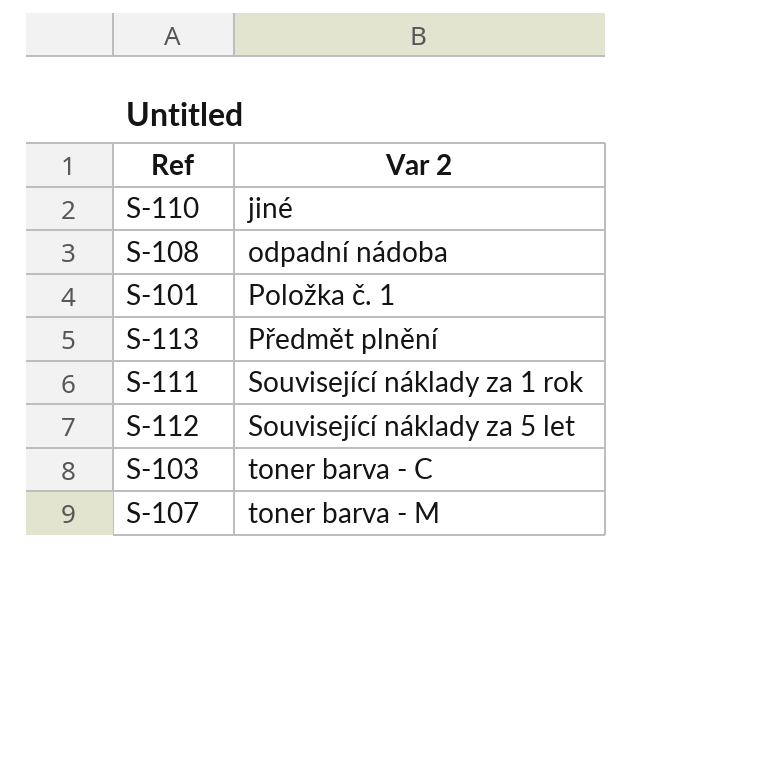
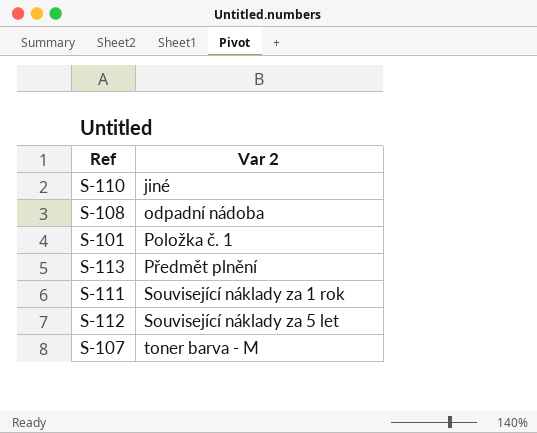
row S-103: toner barva - C -> none

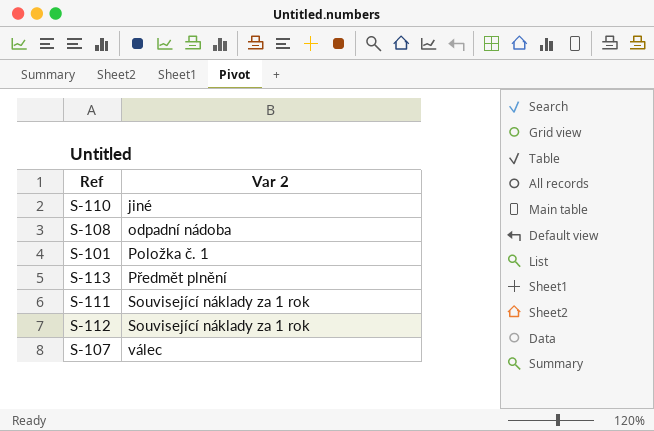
S-112 | Var 2: Související náklady za 5 let -> Související náklady za 1 rok
S-107 | Var 2: toner barva - M -> válec

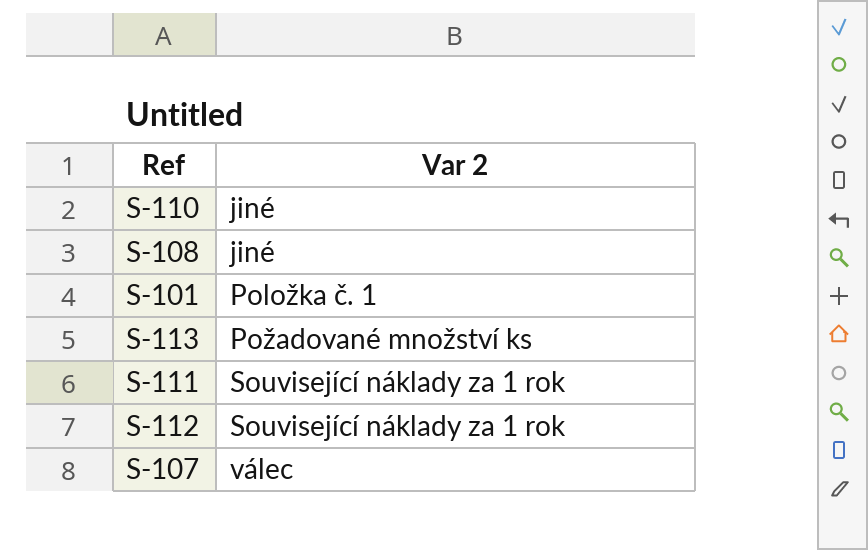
S-108 | Var 2: odpadní nádoba -> jiné
S-113 | Var 2: Předmět plnění -> Požadované množství ks

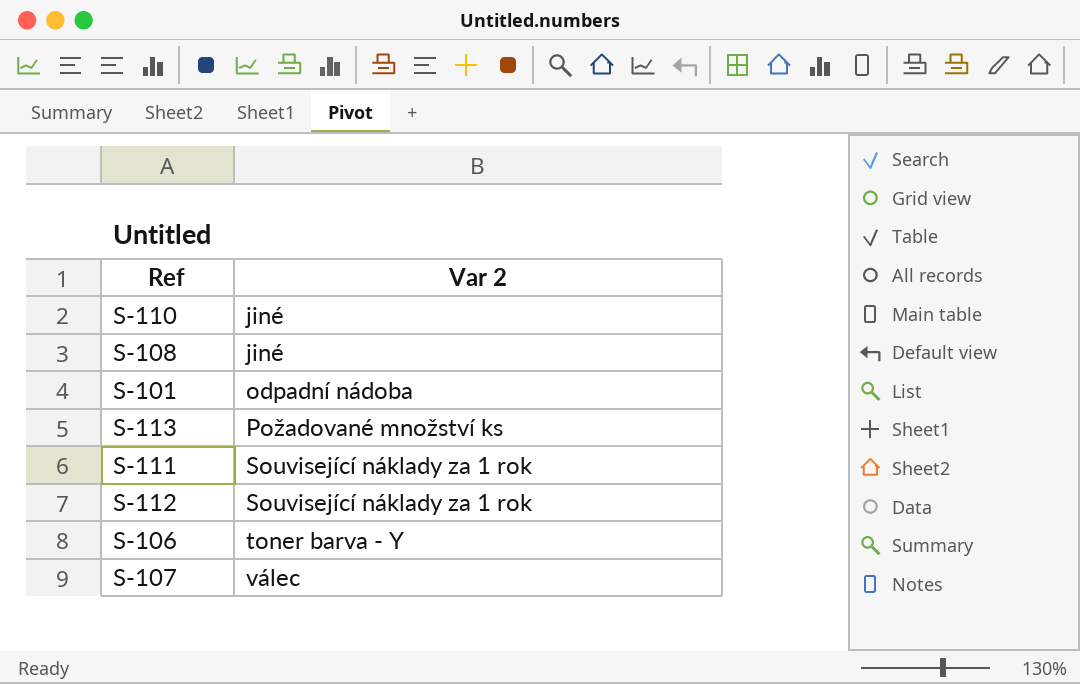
S-101 | Var 2: Položka č. 1 -> odpadní nádoba
row S-106: none -> toner barva - Y

